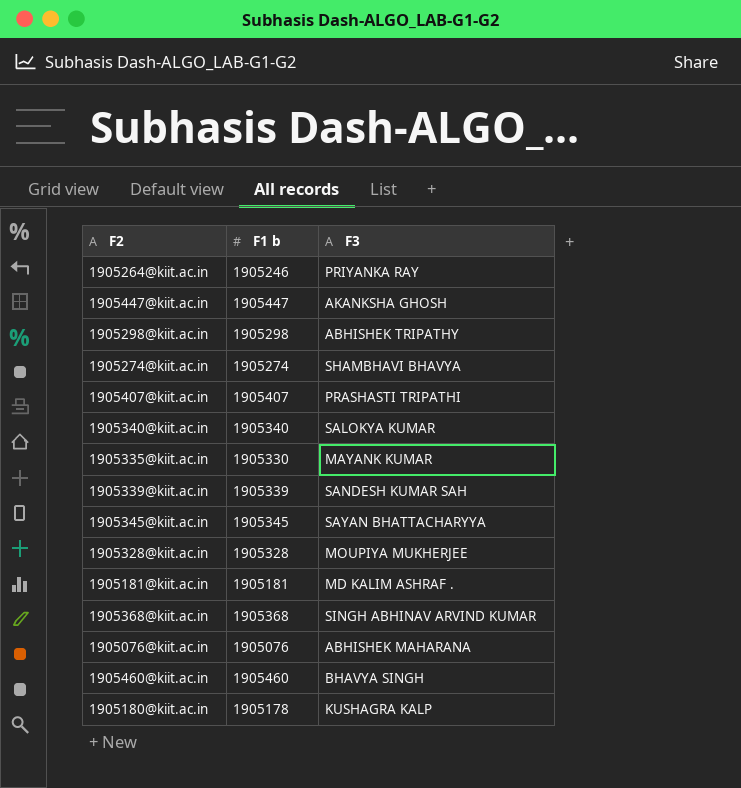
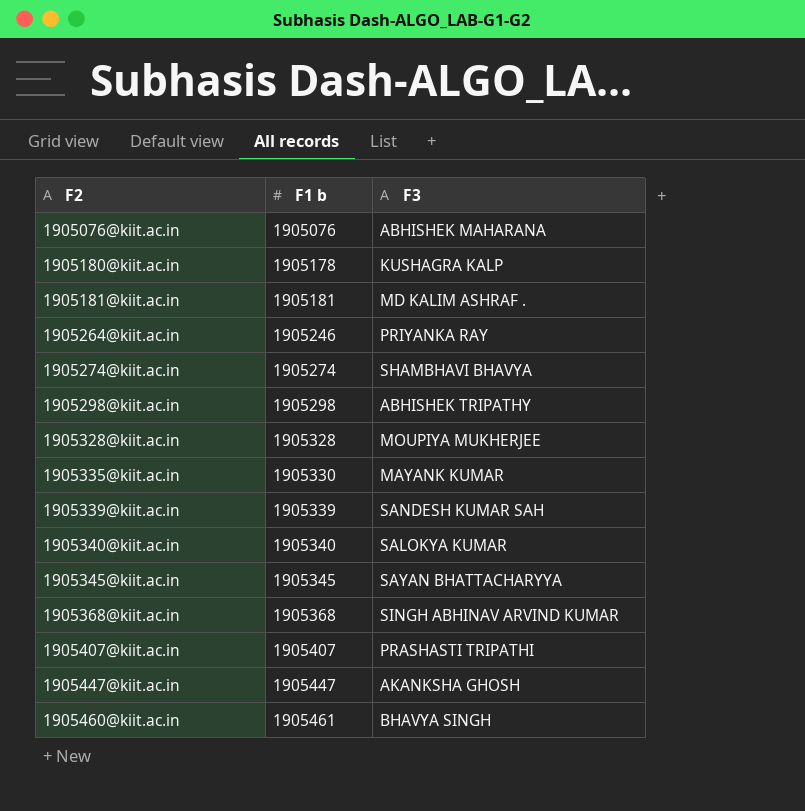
row order: none -> F2 ascending
1905460@kiit.ac.in | F1 b: 1905460 -> 1905461

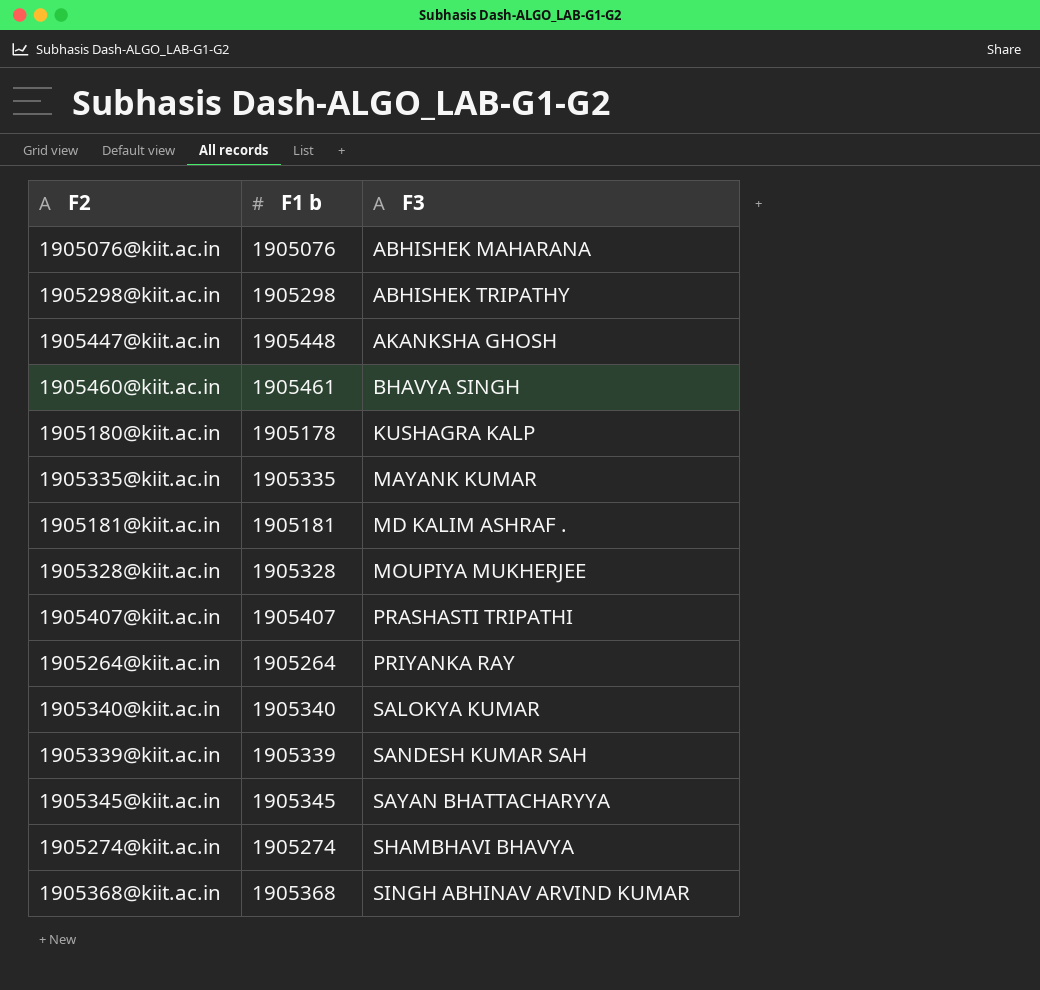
row order: F2 ascending -> F3 ascending
1905447@kiit.ac.in | F1 b: 1905447 -> 1905448
1905335@kiit.ac.in | F1 b: 1905330 -> 1905335
1905264@kiit.ac.in | F1 b: 1905246 -> 1905264

